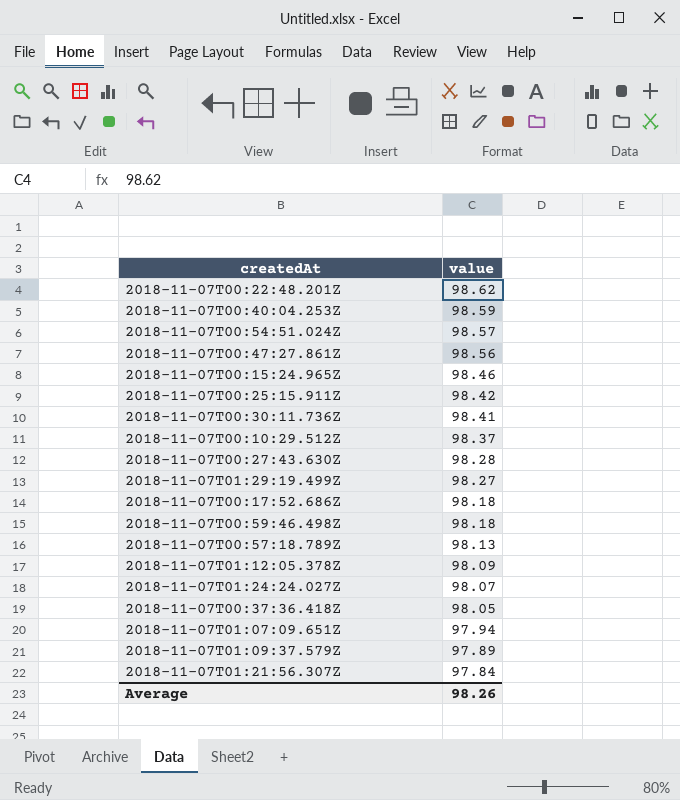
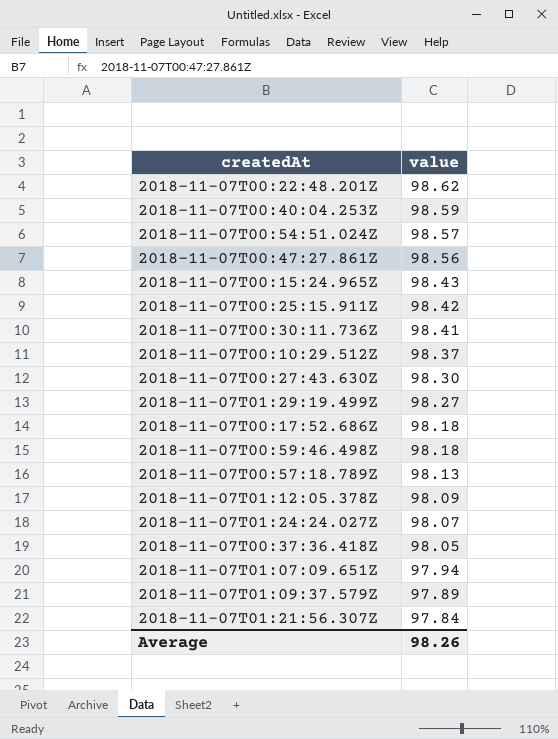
2018-11-07T00:15:24.965Z | value: 98.46 -> 98.43
2018-11-07T00:27:43.630Z | value: 98.28 -> 98.30

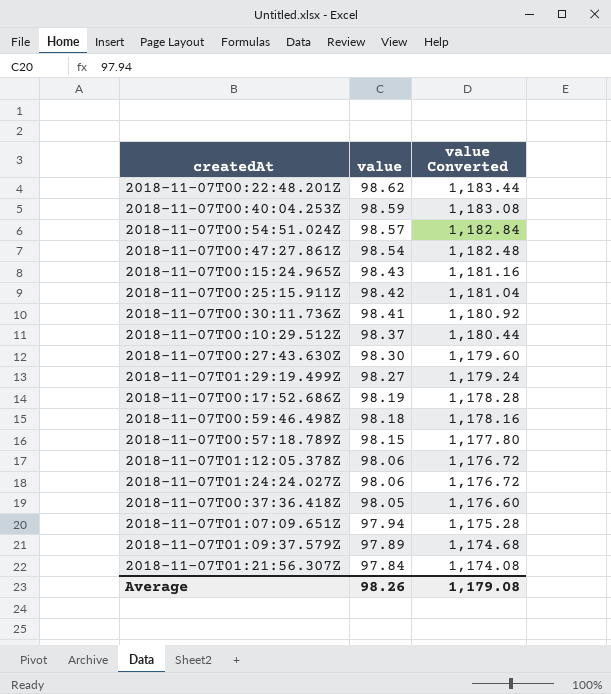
column value Converted | formula: none -> [value] * 12
2018-11-07T00:47:27.861Z | value: 98.56 -> 98.54
2018-11-07T00:17:52.686Z | value: 98.18 -> 98.19
2018-11-07T00:57:18.789Z | value: 98.13 -> 98.15
2018-11-07T01:12:05.378Z | value: 98.09 -> 98.06
2018-11-07T01:24:24.027Z | value: 98.07 -> 98.06

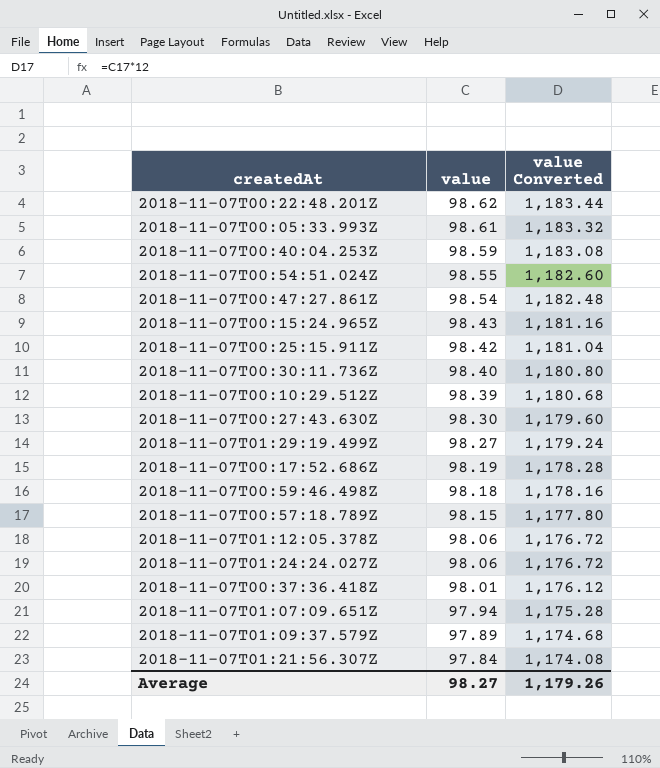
row 2018-11-07T00:05:33.993Z: none -> 98.61 | 1,183.32
2018-11-07T00:54:51.024Z | value: 98.57 -> 98.55
2018-11-07T00:54:51.024Z | value Converted: 1,182.84 -> 1,182.60
2018-11-07T00:30:11.736Z | value: 98.41 -> 98.40
2018-11-07T00:30:11.736Z | value Converted: 1,180.92 -> 1,180.80
2018-11-07T00:10:29.512Z | value: 98.37 -> 98.39
2018-11-07T00:10:29.512Z | value Converted: 1,180.44 -> 1,180.68
2018-11-07T00:37:36.418Z | value: 98.05 -> 98.01
2018-11-07T00:37:36.418Z | value Converted: 1,176.60 -> 1,176.12
Average | value: 98.26 -> 98.27
Average | value Converted: 1,179.08 -> 1,179.26

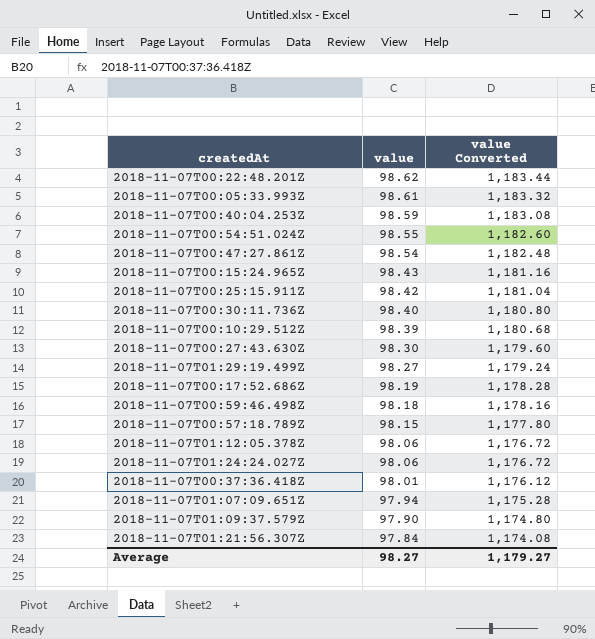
2018-11-07T01:09:37.579Z | value: 97.89 -> 97.90
2018-11-07T01:09:37.579Z | value Converted: 1,174.68 -> 1,174.80
Average | value Converted: 1,179.26 -> 1,179.27

